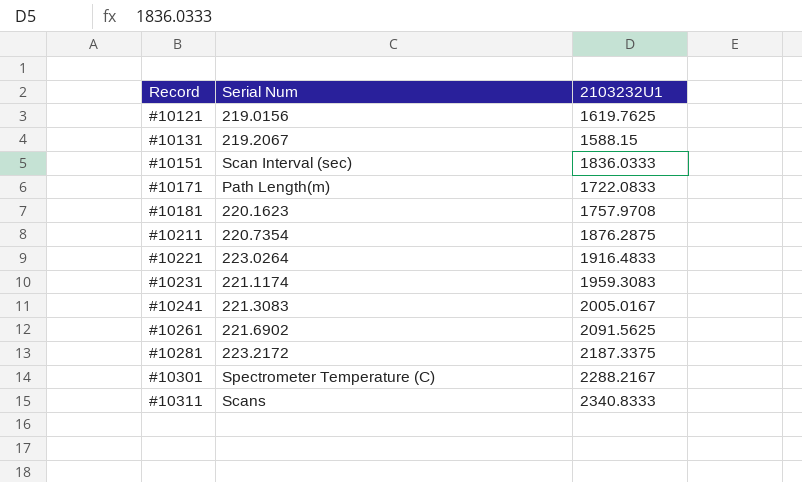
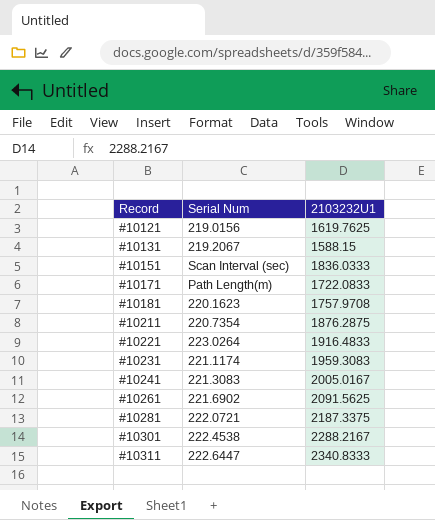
#10281 | Serial Num: 223.2172 -> 222.0721
#10301 | Serial Num: Spectrometer Temperature (C) -> 222.4538
#10311 | Serial Num: Scans -> 222.6447

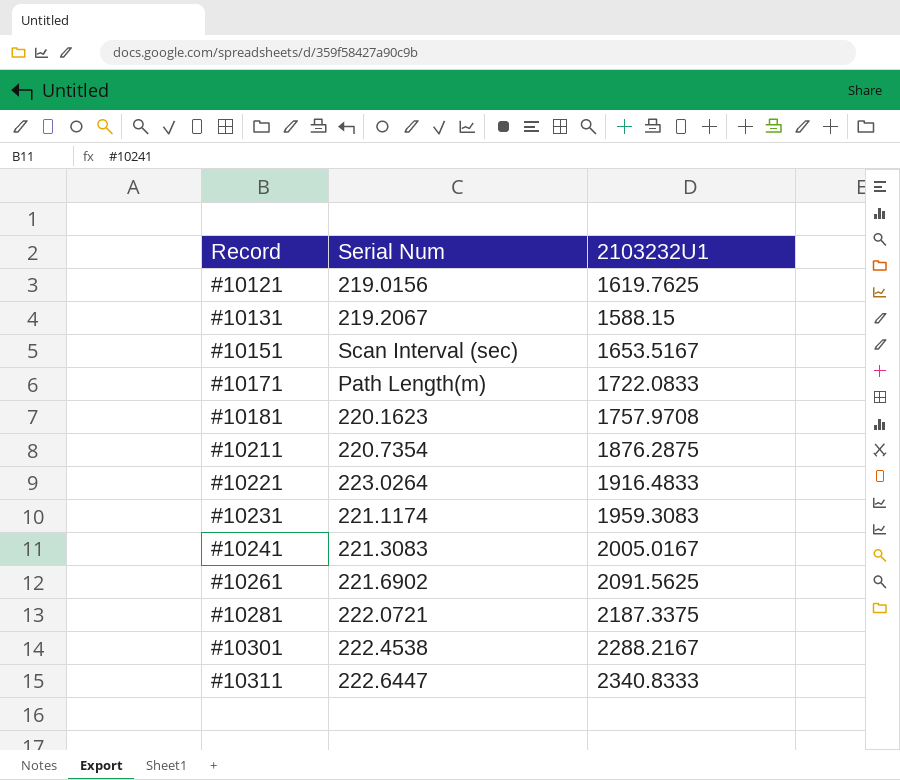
#10151 | 2103232U1: 1836.0333 -> 1653.5167

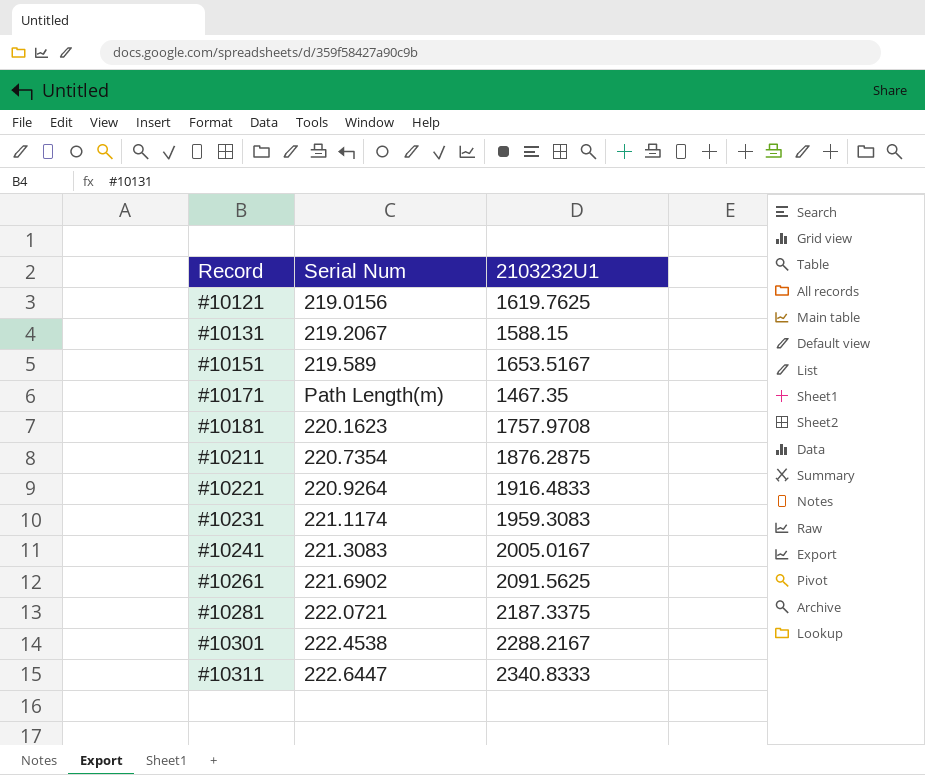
#10151 | Serial Num: Scan Interval (sec) -> 219.589
#10171 | 2103232U1: 1722.0833 -> 1467.35
#10221 | Serial Num: 223.0264 -> 220.9264

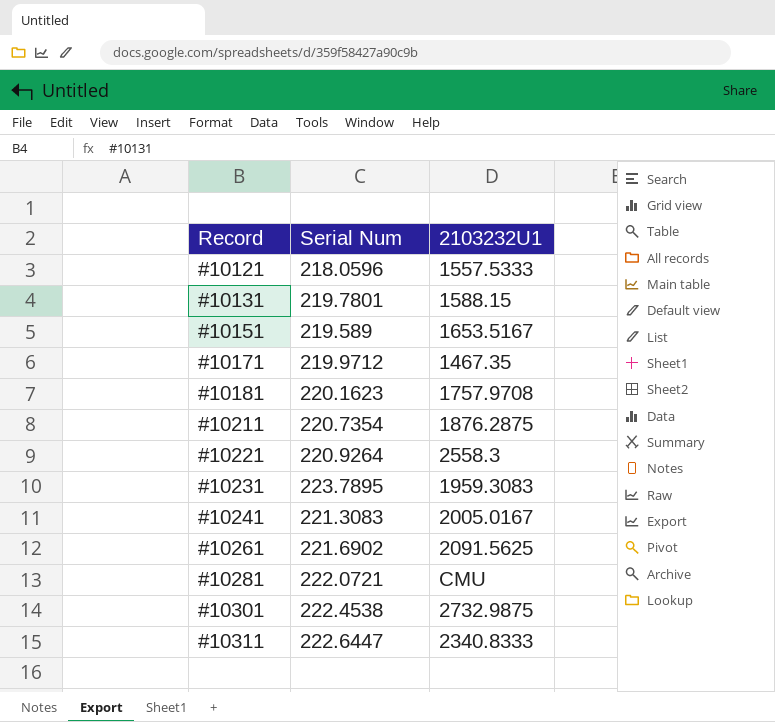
#10121 | Serial Num: 219.0156 -> 218.0596
#10121 | 2103232U1: 1619.7625 -> 1557.5333
#10131 | Serial Num: 219.2067 -> 219.7801
#10171 | Serial Num: Path Length(m) -> 219.9712
#10221 | 2103232U1: 1916.4833 -> 2558.3
#10231 | Serial Num: 221.1174 -> 223.7895
#10281 | 2103232U1: 2187.3375 -> CMU
#10301 | 2103232U1: 2288.2167 -> 2732.9875

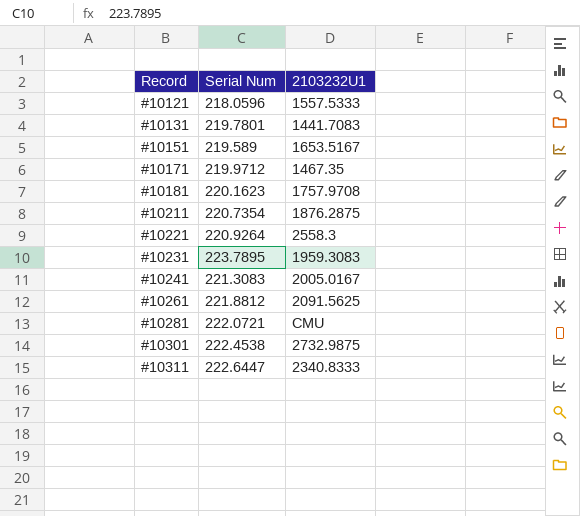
#10131 | 2103232U1: 1588.15 -> 1441.7083
#10261 | Serial Num: 221.6902 -> 221.8812

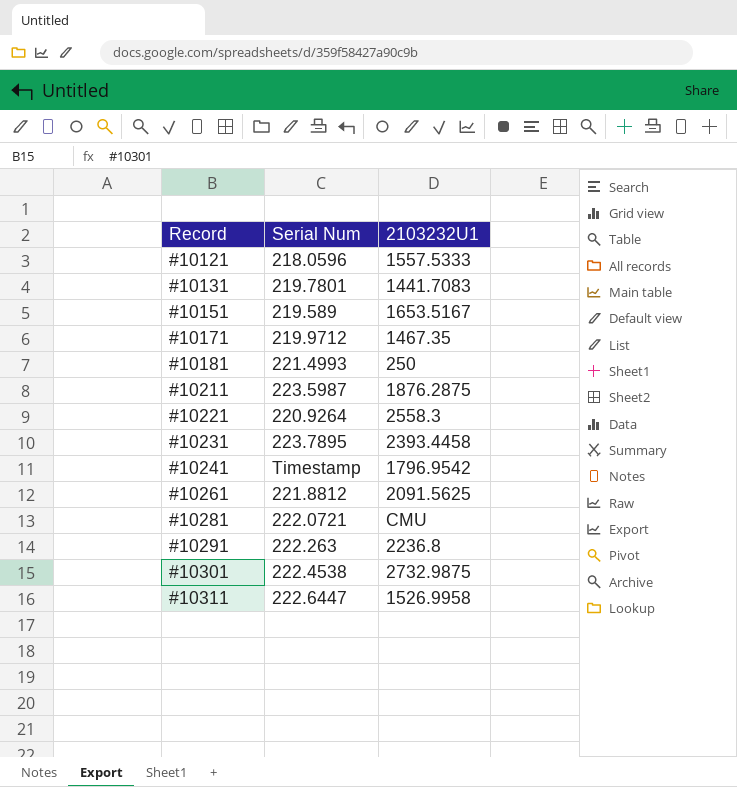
#10181 | Serial Num: 220.1623 -> 221.4993
#10181 | 2103232U1: 1757.9708 -> 250
#10211 | Serial Num: 220.7354 -> 223.5987
#10231 | 2103232U1: 1959.3083 -> 2393.4458
#10241 | Serial Num: 221.3083 -> Timestamp
#10241 | 2103232U1: 2005.0167 -> 1796.9542
row #10291: none -> 222.263 | 2236.8
#10311 | 2103232U1: 2340.8333 -> 1526.9958

